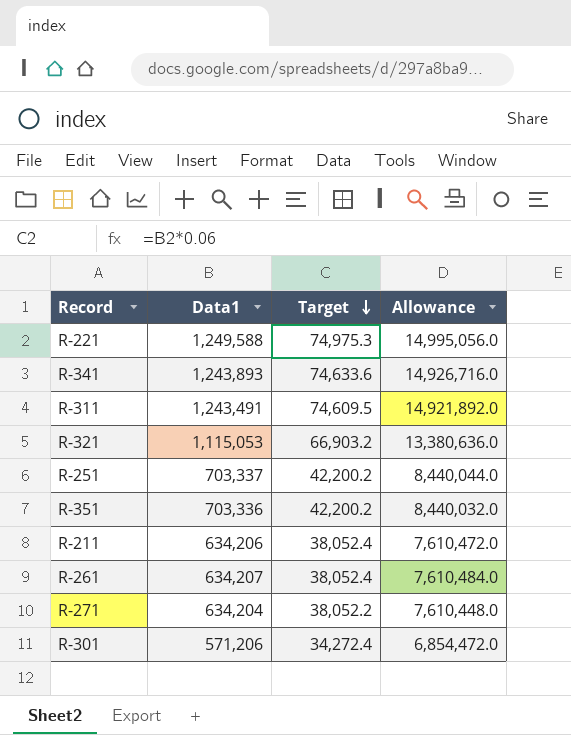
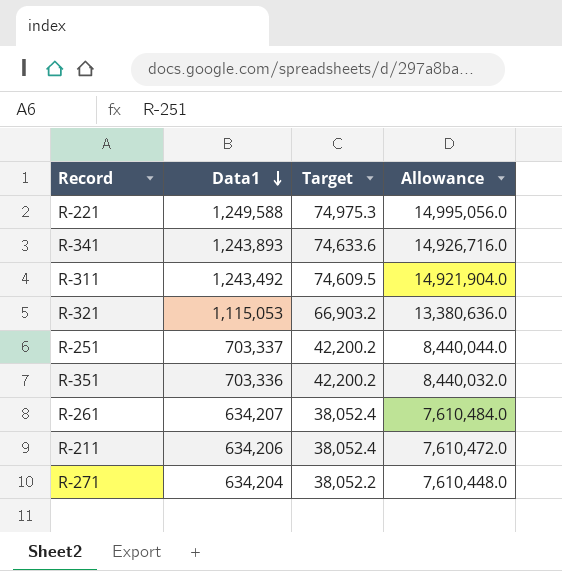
row order: Target descending -> Data1 descending
row R-301: 571,206 | 34,272.4 | 6,854,472.0 -> none
R-311 | Data1: 1,243,491 -> 1,243,492
R-311 | Allowance: 14,921,892.0 -> 14,921,904.0

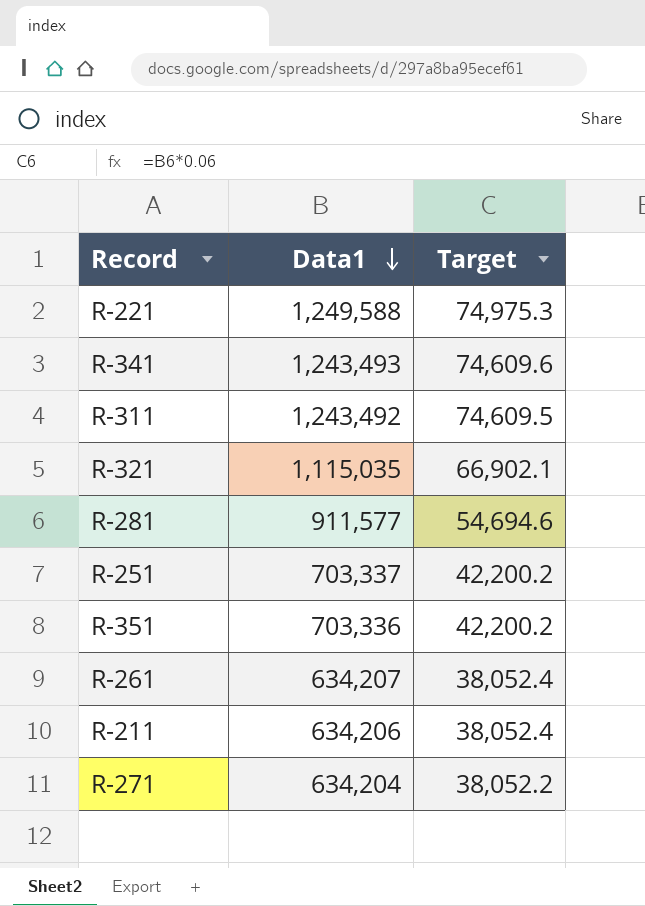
column Allowance | formula: [Data1] * 12 -> none
R-341 | Data1: 1,243,893 -> 1,243,493
R-341 | Target: 74,633.6 -> 74,609.6
R-321 | Data1: 1,115,053 -> 1,115,035
R-321 | Target: 66,903.2 -> 66,902.1
row R-281: none -> 911,577 | 54,694.6

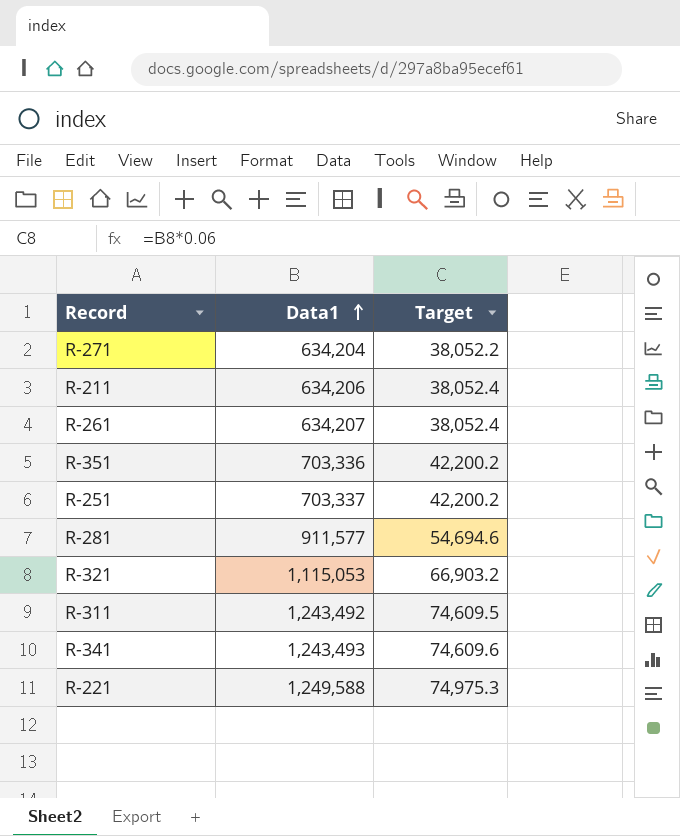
row order: Data1 descending -> Data1 ascending
R-321 | Data1: 1,115,035 -> 1,115,053
R-321 | Target: 66,902.1 -> 66,903.2

